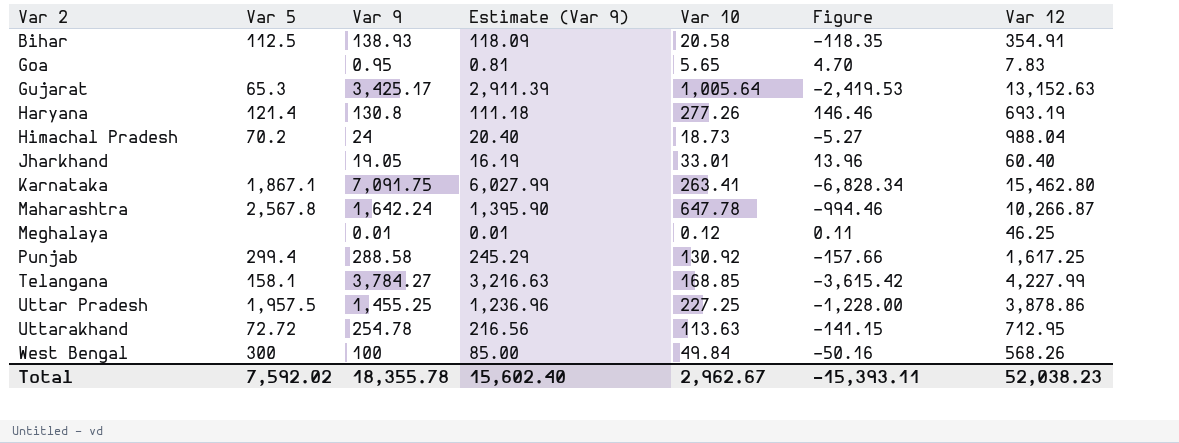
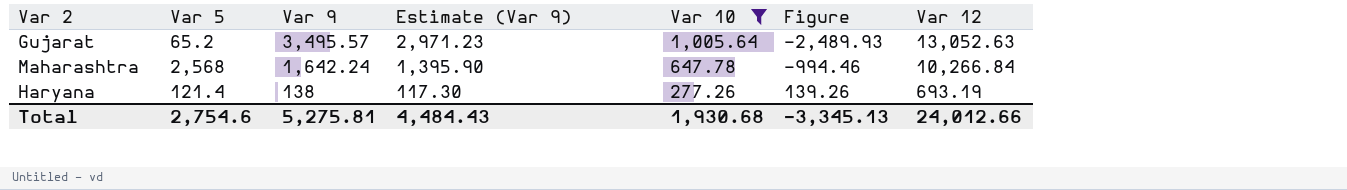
filter: none -> Var 10 >= 277.26
row order: Var 2 ascending -> Var 9 descending
Gujarat | Var 5: 65.3 -> 65.2
Gujarat | Var 9: 3,425.17 -> 3,495.57
Gujarat | Estimate (Var 9): 2,911.39 -> 2,971.23
Gujarat | Figure: -2,419.53 -> -2,489.93
Gujarat | Var 12: 13,152.63 -> 13,052.63
Maharashtra | Var 5: 2,567.8 -> 2,568
Maharashtra | Var 12: 10,266.87 -> 10,266.84
Haryana | Var 9: 130.8 -> 138
Haryana | Estimate (Var 9): 111.18 -> 117.30
Haryana | Figure: 146.46 -> 139.26
Total | Var 5: 7,592.02 -> 2,754.6
Total | Var 9: 18,355.78 -> 5,275.81
Total | Estimate (Var 9): 15,602.40 -> 4,484.43
Total | Var 10: 2,962.67 -> 1,930.68
Total | Figure: -15,393.11 -> -3,345.13
Total | Var 12: 52,038.23 -> 24,012.66

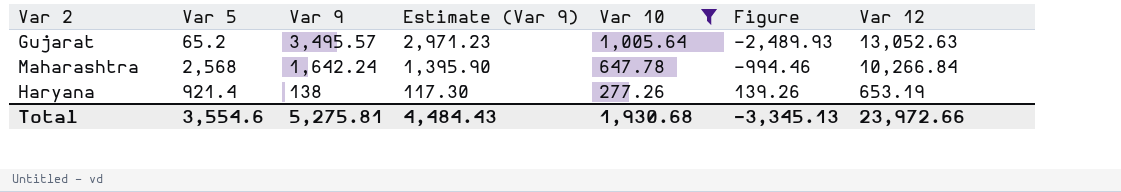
Haryana | Var 5: 121.4 -> 921.4
Haryana | Var 12: 693.19 -> 653.19
Total | Var 5: 2,754.6 -> 3,554.6
Total | Var 12: 24,012.66 -> 23,972.66

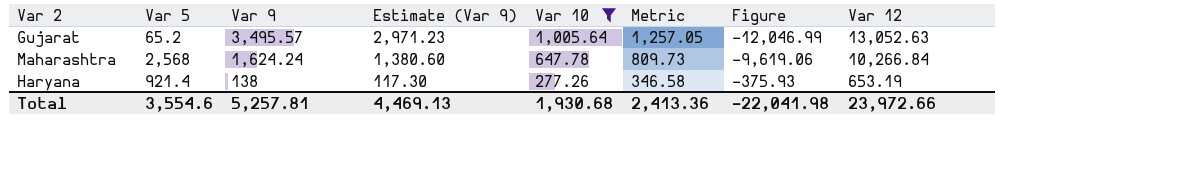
column Metric | formula: none -> [Var 10] * 1.25
column Figure | formula: [Var 10] - [Var 9] -> [Var 10] - [Var 12]
Maharashtra | Var 9: 1,642.24 -> 1,624.24
Maharashtra | Estimate (Var 9): 1,395.90 -> 1,380.60
Total | Var 9: 5,275.81 -> 5,257.81
Total | Estimate (Var 9): 4,484.43 -> 4,469.13
Total | Figure: -3,345.13 -> -22,041.98

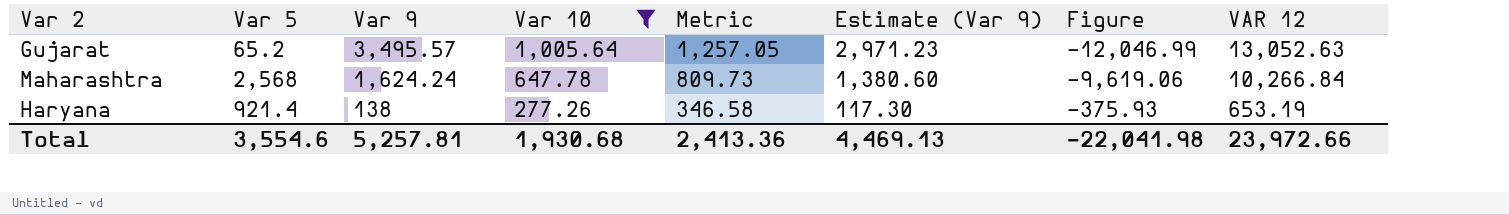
column Estimate (Var 9) | position: 4 -> 6
column name: Var 12 -> VAR 12

